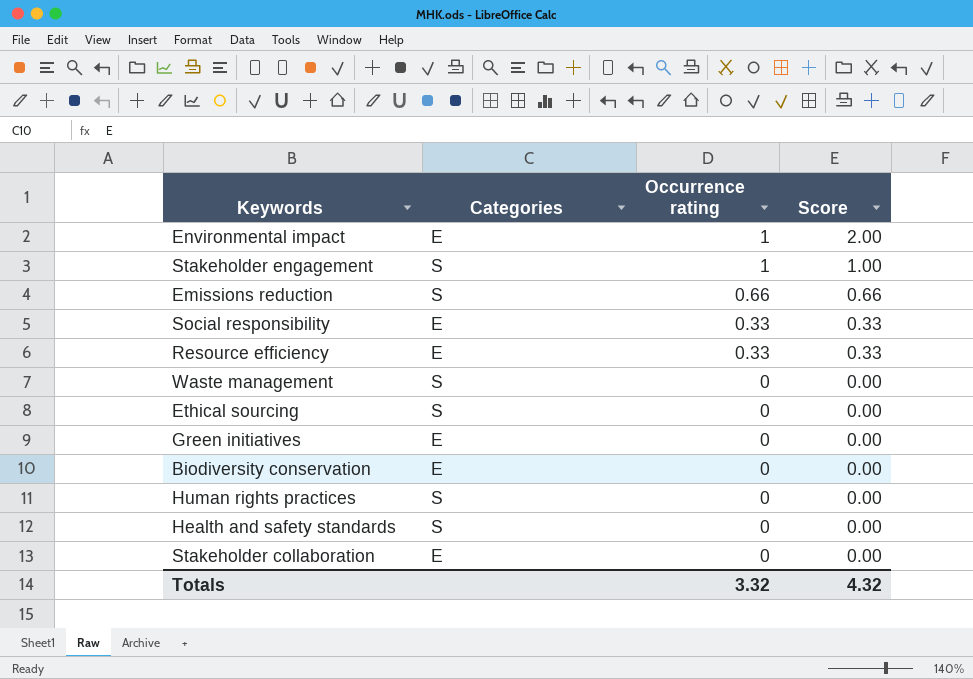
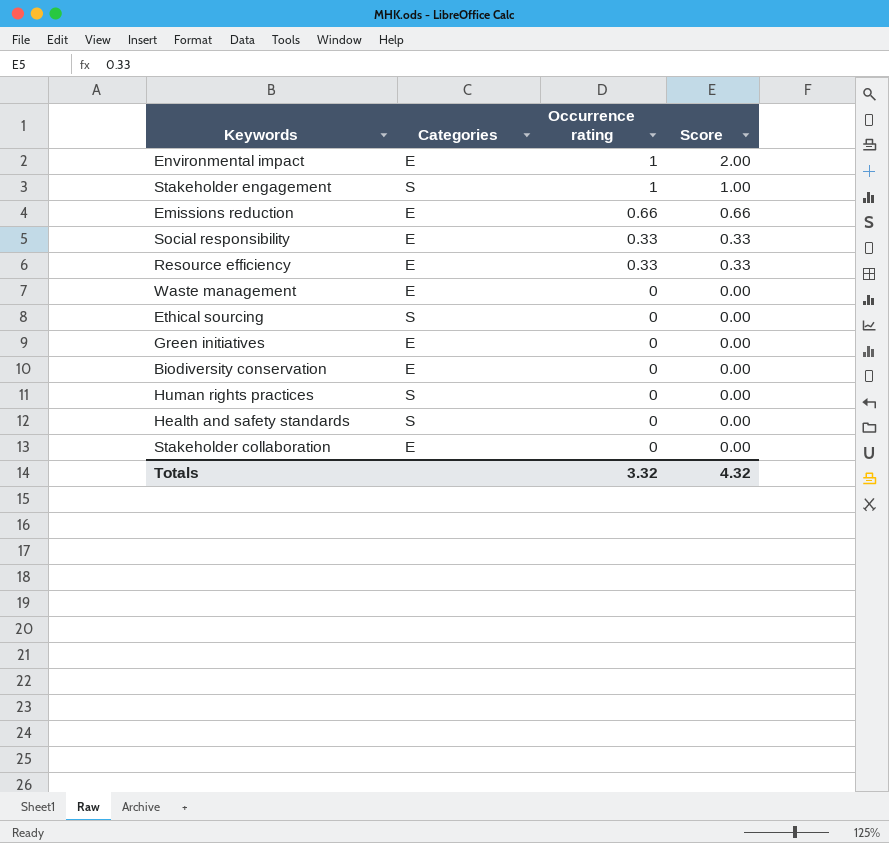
Emissions reduction | Categories: S -> E
Waste management | Categories: S -> E

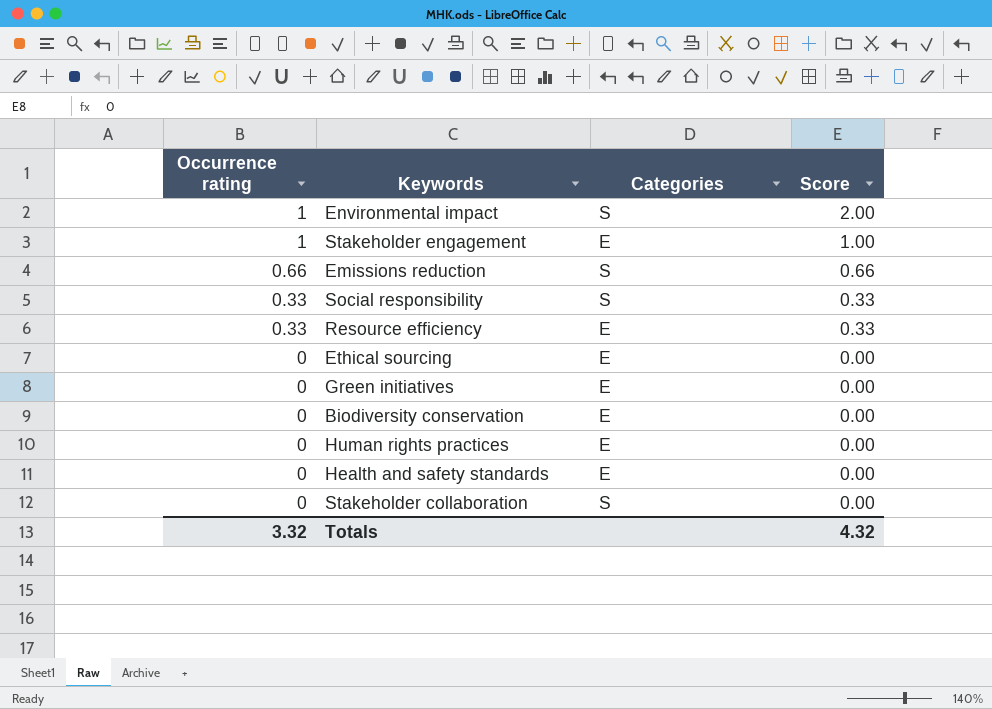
column Occurrence rating | position: 3 -> 1
row Waste management: E | 0 | 0.00 -> none
Environmental impact | Categories: E -> S
Stakeholder engagement | Categories: S -> E
Emissions reduction | Categories: E -> S
Social responsibility | Categories: E -> S
Ethical sourcing | Categories: S -> E
Human rights practices | Categories: S -> E
Health and safety standards | Categories: S -> E
Stakeholder collaboration | Categories: E -> S

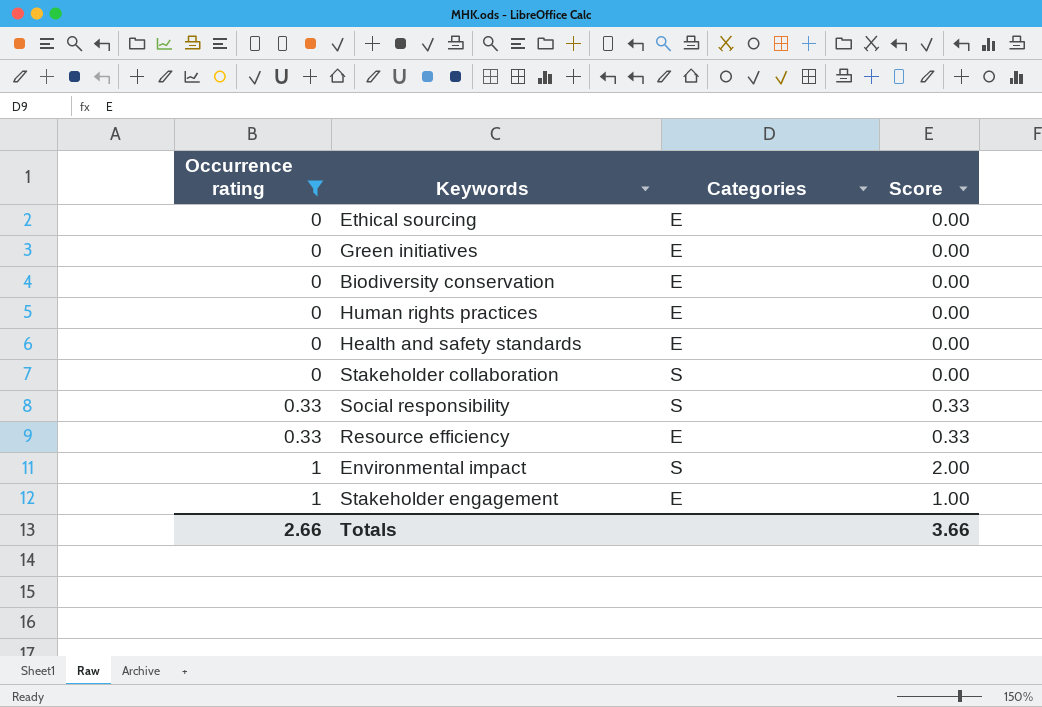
filter: none -> Occurrence rating != 0.66
row order: Occurrence rating descending -> Occurrence rating ascending
Totals | Occurrence rating: 3.32 -> 2.66
Totals | Score: 4.32 -> 3.66

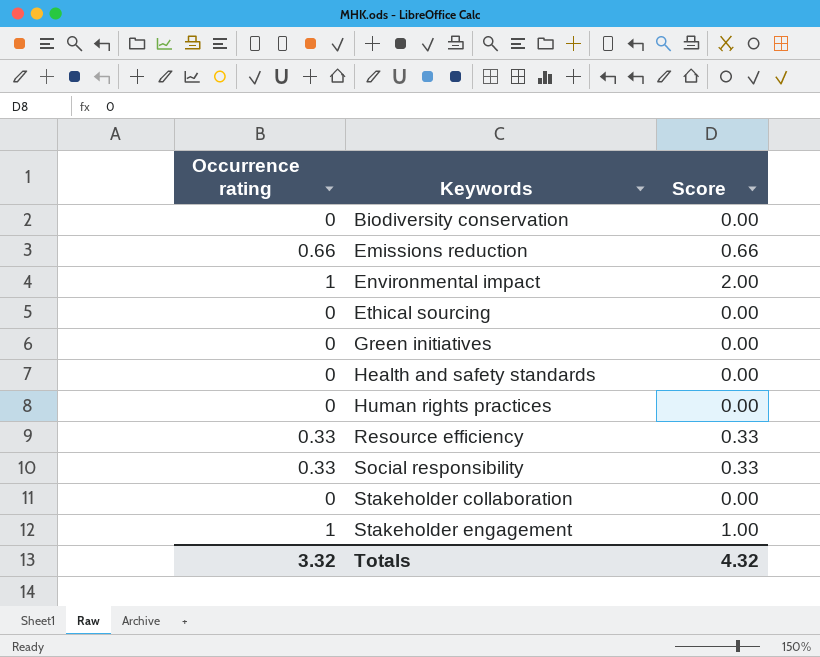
filter: Occurrence rating != 0.66 -> none
row order: Occurrence rating ascending -> Keywords ascending
column Categories | position: 3 -> none
Totals | Occurrence rating: 2.66 -> 3.32
Totals | Score: 3.66 -> 4.32

